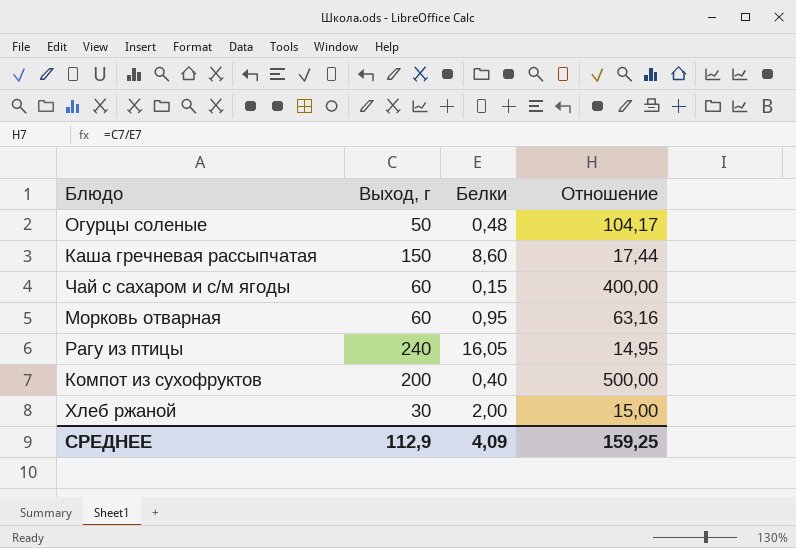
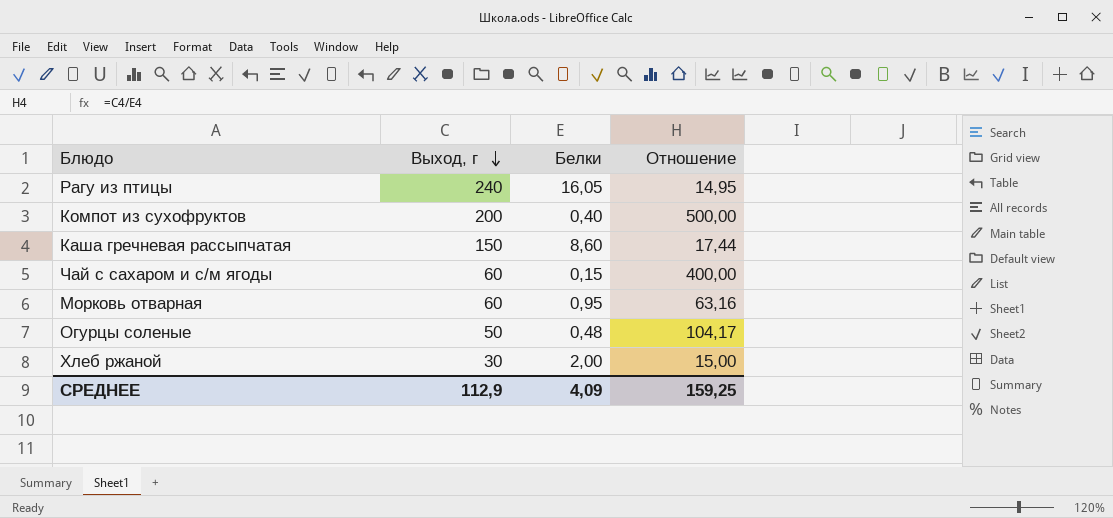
row order: none -> Выход, г descending

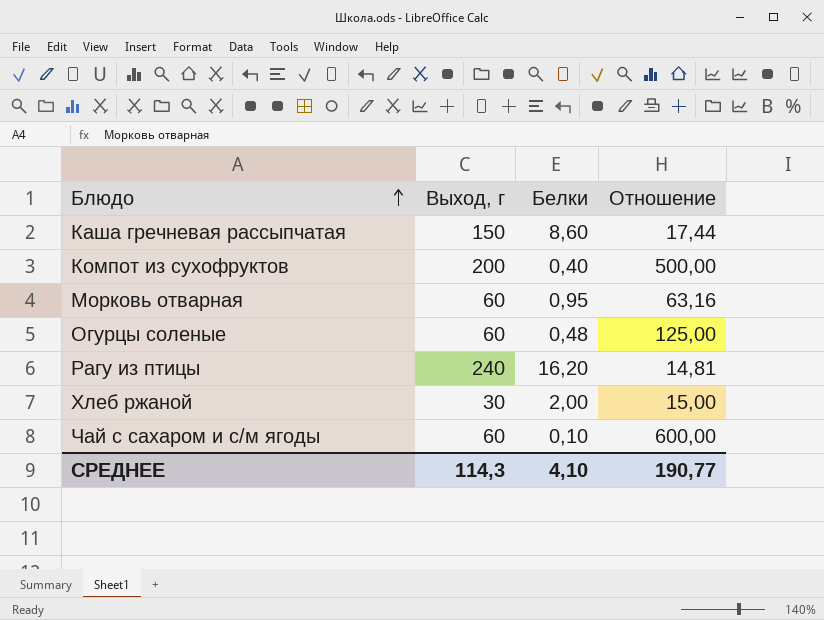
row order: Выход, г descending -> Блюдо ascending
Огурцы соленые | Выход, г: 50 -> 60
Огурцы соленые | Отношение: 104,17 -> 125,00
Рагу из птицы | Белки: 16,05 -> 16,20
Рагу из птицы | Отношение: 14,95 -> 14,81
Чай с сахаром и с/м ягоды | Белки: 0,15 -> 0,10
Чай с сахаром и с/м ягоды | Отношение: 400,00 -> 600,00
СРЕДНЕЕ | Выход, г: 112,9 -> 114,3
СРЕДНЕЕ | Белки: 4,09 -> 4,10
СРЕДНЕЕ | Отношение: 159,25 -> 190,77

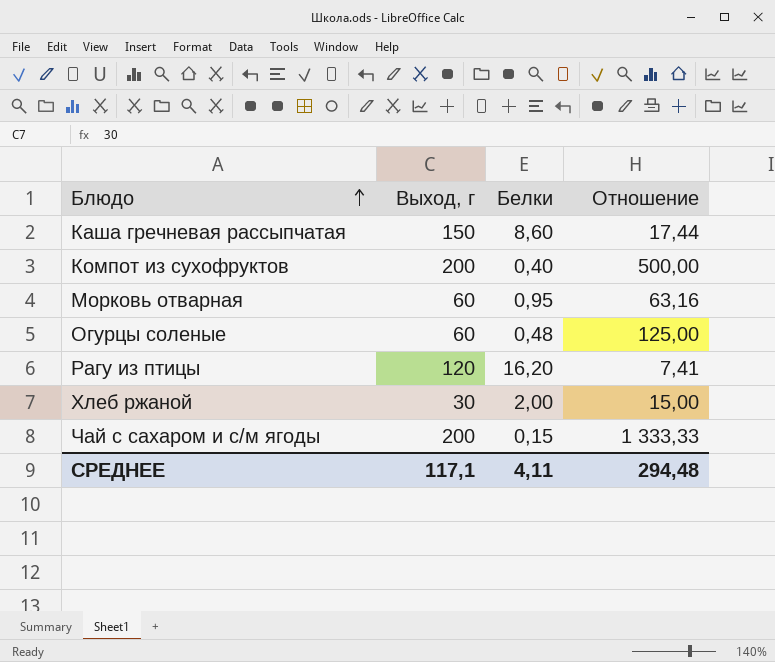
Рагу из птицы | Выход, г: 240 -> 120
Рагу из птицы | Отношение: 14,81 -> 7,41
Чай с сахаром и с/м ягоды | Выход, г: 60 -> 200
Чай с сахаром и с/м ягоды | Белки: 0,10 -> 0,15
Чай с сахаром и с/м ягоды | Отношение: 600,00 -> 1 333,33
СРЕДНЕЕ | Выход, г: 114,3 -> 117,1
СРЕДНЕЕ | Белки: 4,10 -> 4,11
СРЕДНЕЕ | Отношение: 190,77 -> 294,48

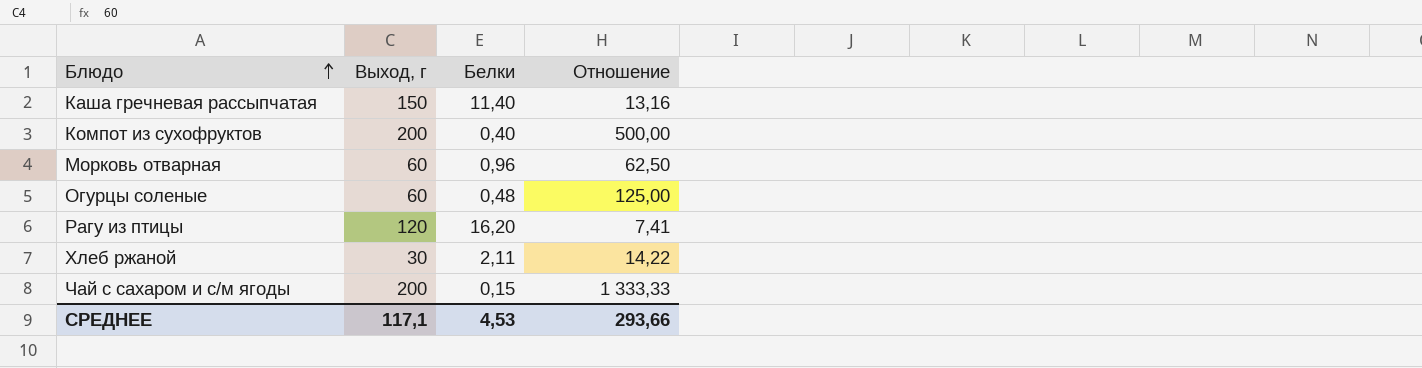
Каша гречневая рассыпчатая | Белки: 8,60 -> 11,40
Каша гречневая рассыпчатая | Отношение: 17,44 -> 13,16
Морковь отварная | Белки: 0,95 -> 0,96
Морковь отварная | Отношение: 63,16 -> 62,50
Хлеб ржаной | Белки: 2,00 -> 2,11
Хлеб ржаной | Отношение: 15,00 -> 14,22
СРЕДНЕЕ | Белки: 4,11 -> 4,53
СРЕДНЕЕ | Отношение: 294,48 -> 293,66

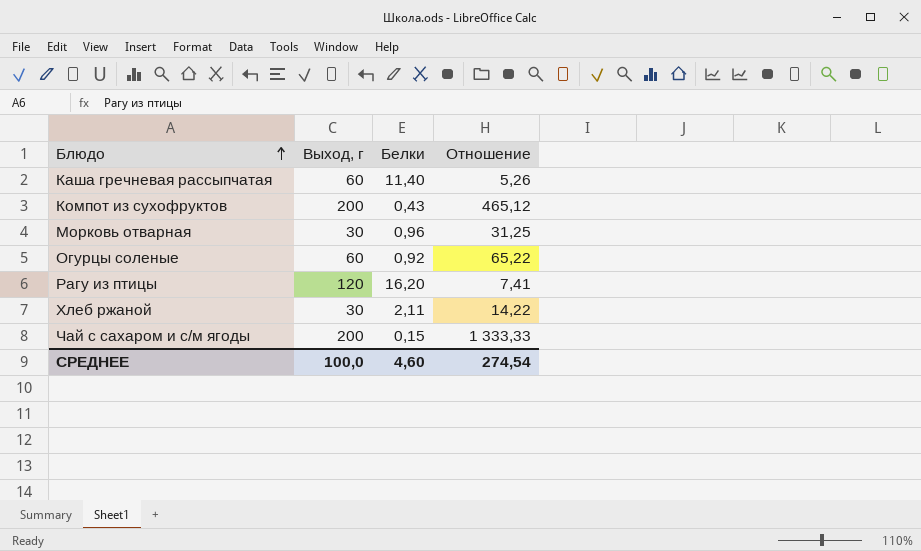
Каша гречневая рассыпчатая | Выход, г: 150 -> 60
Каша гречневая рассыпчатая | Отношение: 13,16 -> 5,26
Компот из сухофруктов | Белки: 0,40 -> 0,43
Компот из сухофруктов | Отношение: 500,00 -> 465,12
Морковь отварная | Выход, г: 60 -> 30
Морковь отварная | Отношение: 62,50 -> 31,25
Огурцы соленые | Белки: 0,48 -> 0,92
Огурцы соленые | Отношение: 125,00 -> 65,22
СРЕДНЕЕ | Выход, г: 117,1 -> 100,0
СРЕДНЕЕ | Белки: 4,53 -> 4,60
СРЕДНЕЕ | Отношение: 293,66 -> 274,54

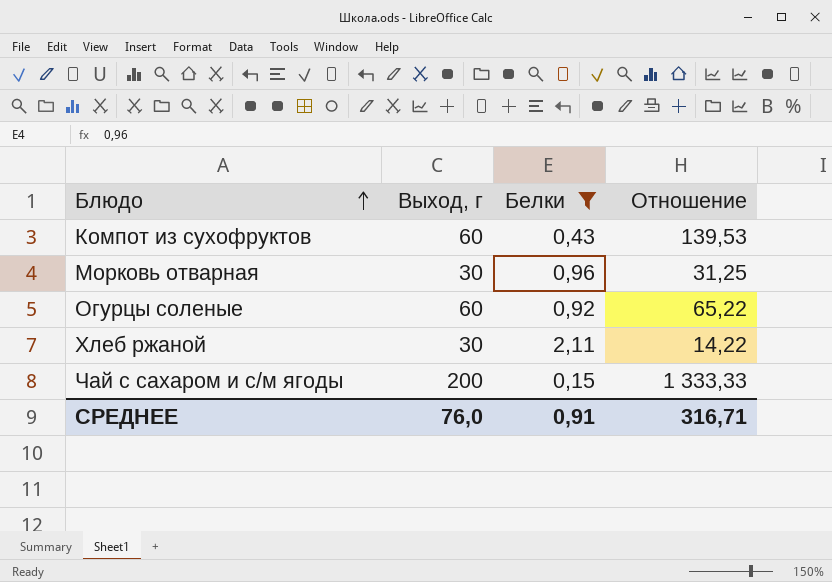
filter: none -> Белки <= 2,11
Компот из сухофруктов | Выход, г: 200 -> 60
Компот из сухофруктов | Отношение: 465,12 -> 139,53
СРЕДНЕЕ | Выход, г: 100,0 -> 76,0
СРЕДНЕЕ | Белки: 4,60 -> 0,91
СРЕДНЕЕ | Отношение: 274,54 -> 316,71

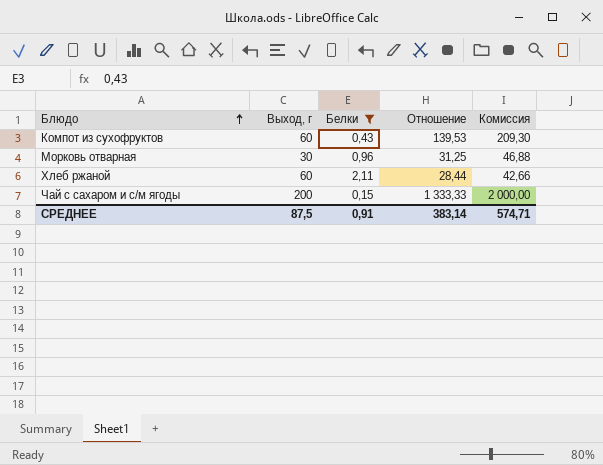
column Комиссия | formula: none -> [Отношение] * 1,5
row Огурцы соленые: 60 | 0,92 | 65,22 -> none
Хлеб ржаной | Выход, г: 30 -> 60
Хлеб ржаной | Отношение: 14,22 -> 28,44
СРЕДНЕЕ | Выход, г: 76,0 -> 87,5
СРЕДНЕЕ | Отношение: 316,71 -> 383,14

